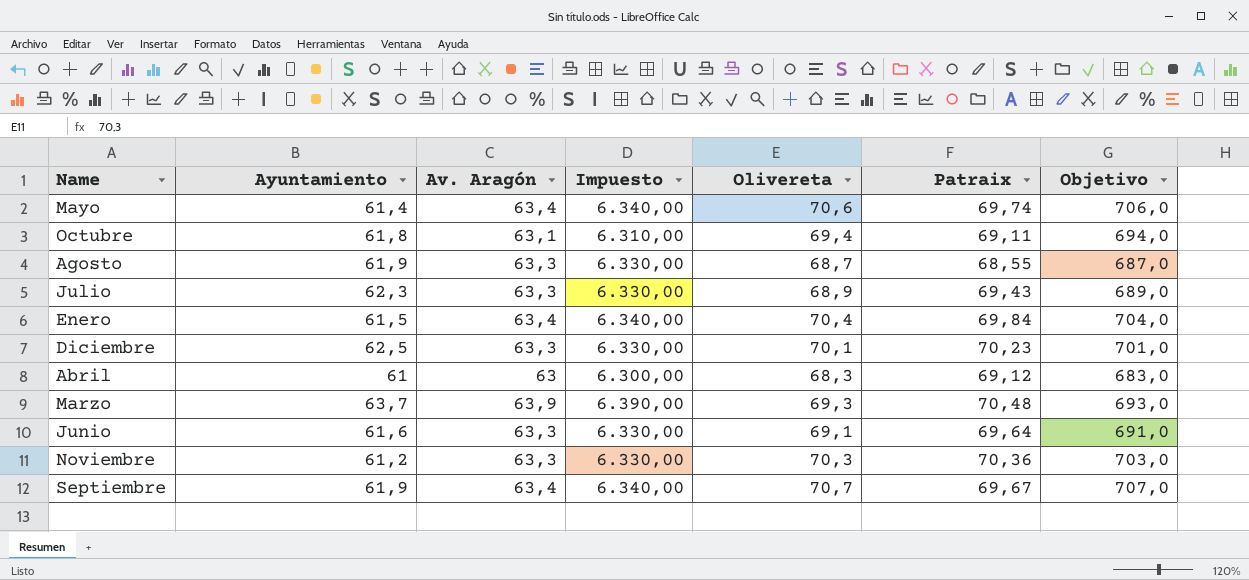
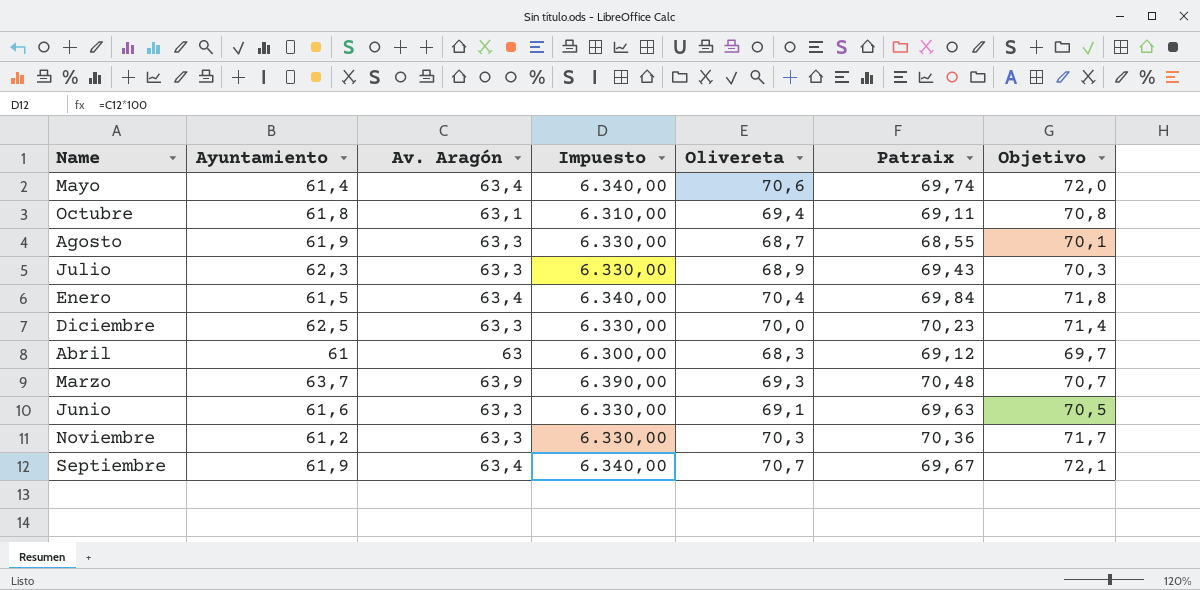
column Objetivo | formula: [Olivereta] * 10 -> [Olivereta] * 1,02
Diciembre | Olivereta: 70,1 -> 70,0
Junio | Patraix: 69,64 -> 69,63

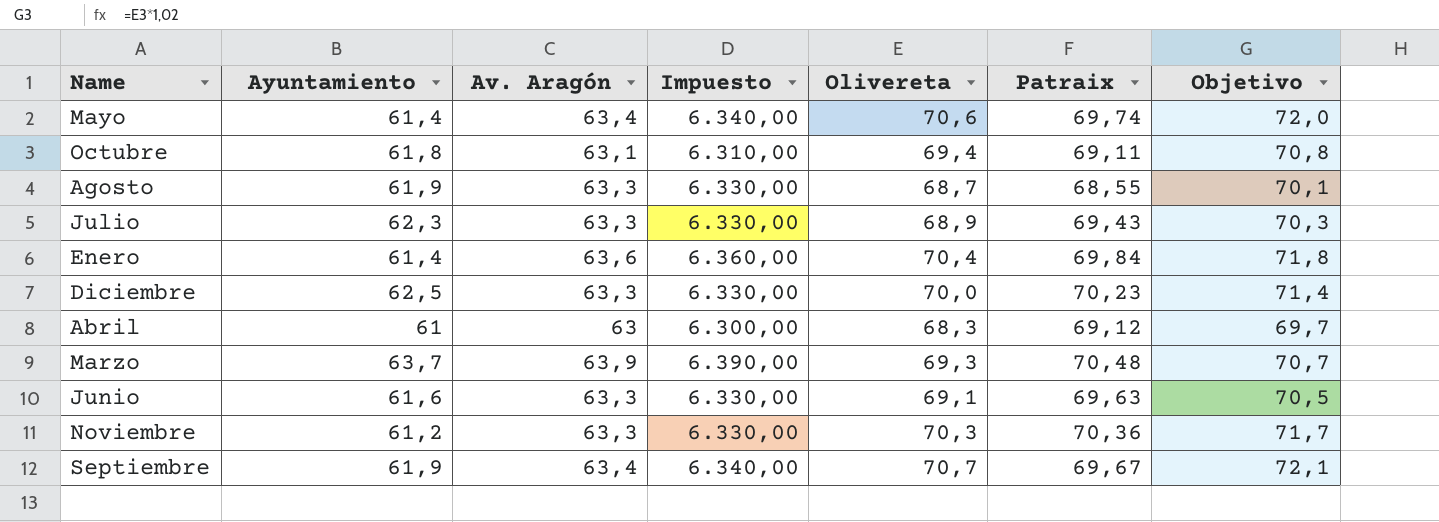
Enero | Ayuntamiento: 61,5 -> 61,4
Enero | Av. Aragón: 63,4 -> 63,6
Enero | Impuesto: 6.340,00 -> 6.360,00

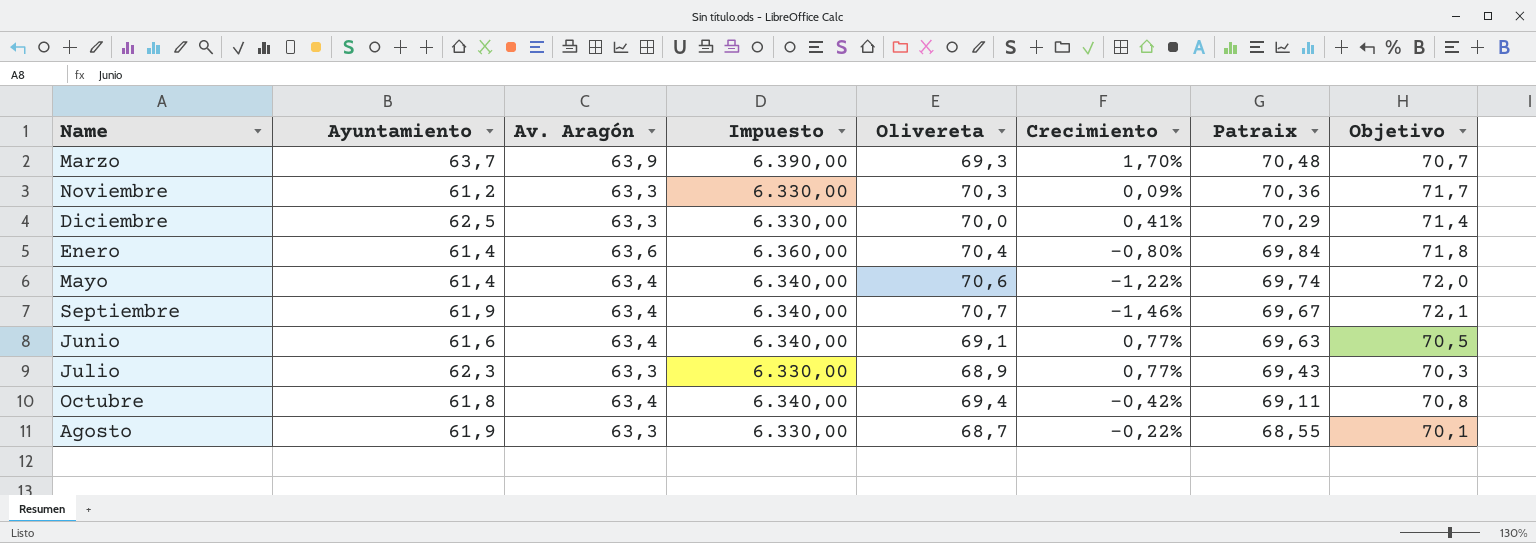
row order: none -> Patraix descending
column Crecimiento | formula: none -> ([Patraix] - [Olivereta]) / [Olivereta]
row Abril: 61 | 63 | 6.300,00 | 68,3 | 69,12 | 69,7 -> none
Diciembre | Patraix: 70,23 -> 70,29
Junio | Av. Aragón: 63,3 -> 63,4
Junio | Impuesto: 6.330,00 -> 6.340,00
Octubre | Av. Aragón: 63,1 -> 63,4
Octubre | Impuesto: 6.310,00 -> 6.340,00

